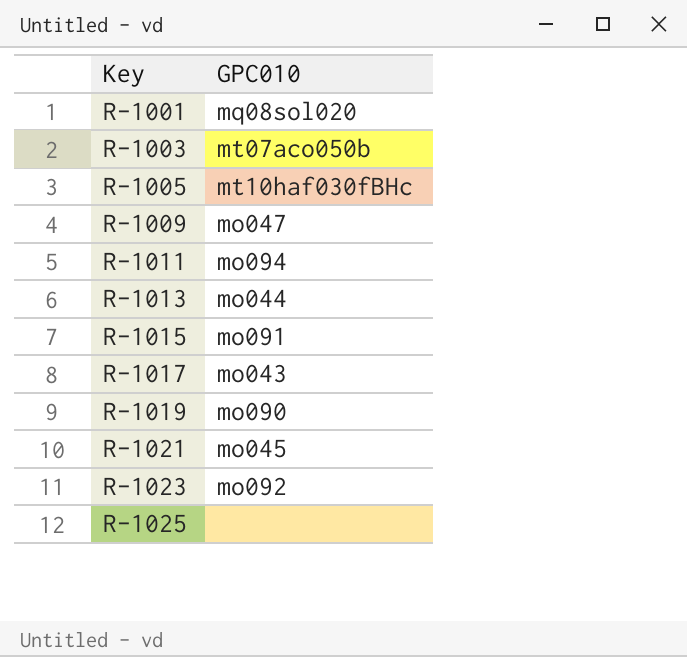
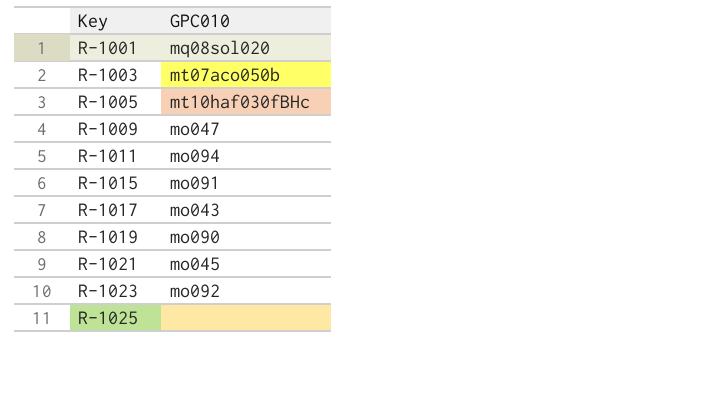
row R-1013: mo044 -> none

